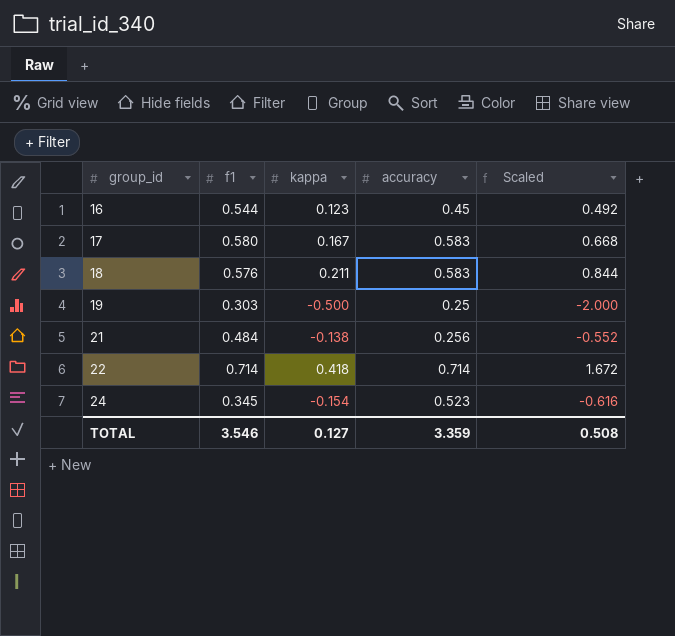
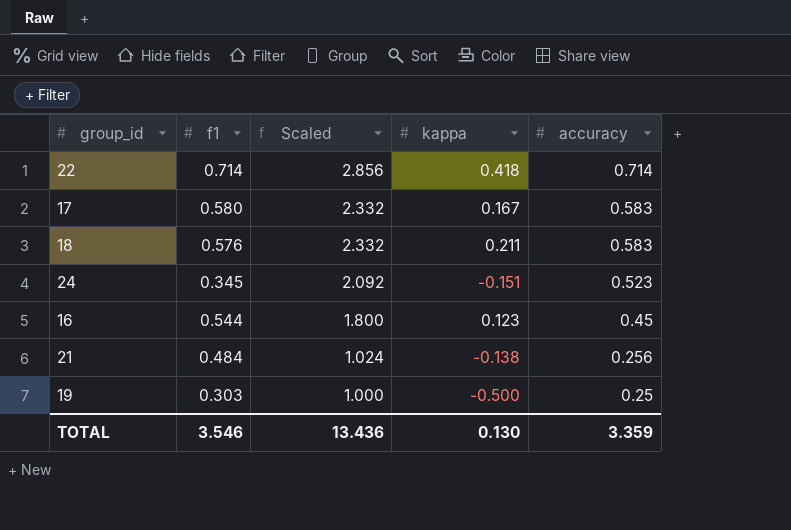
row order: group_id ascending -> Scaled descending
column Scaled | formula: [kappa] * 4 -> [accuracy] * 4
column Scaled | position: 5 -> 3
24 | kappa: -0.154 -> -0.151
TOTAL | Scaled: 0.508 -> 13.436
TOTAL | kappa: 0.127 -> 0.130

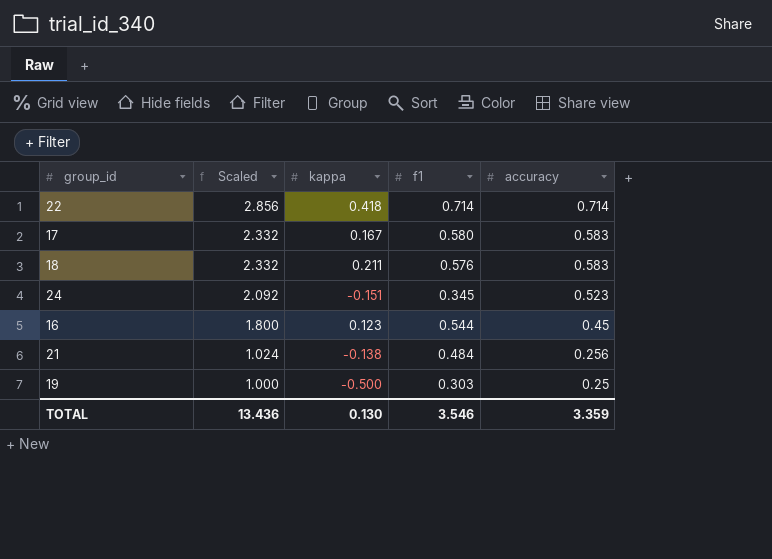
column f1 | position: 2 -> 4

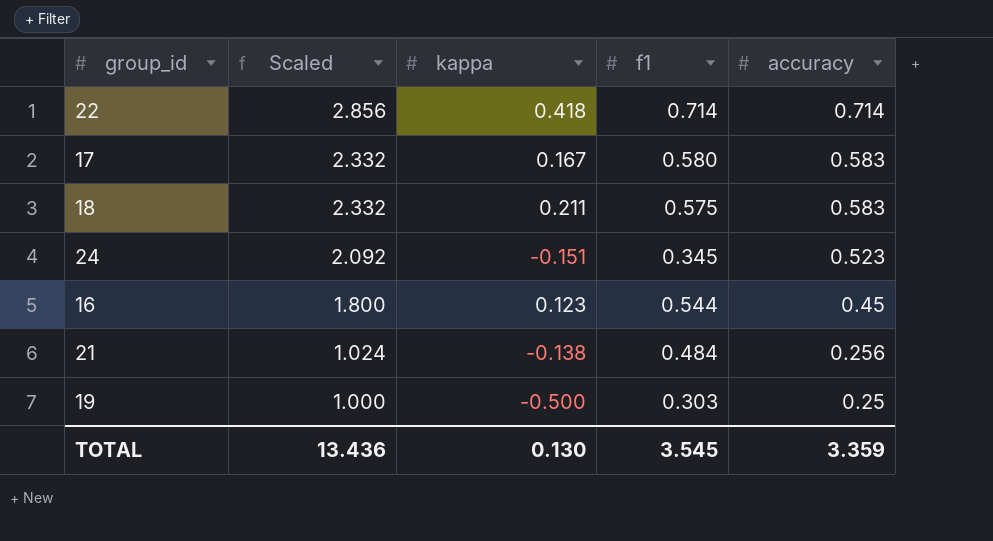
18 | f1: 0.576 -> 0.575
TOTAL | f1: 3.546 -> 3.545

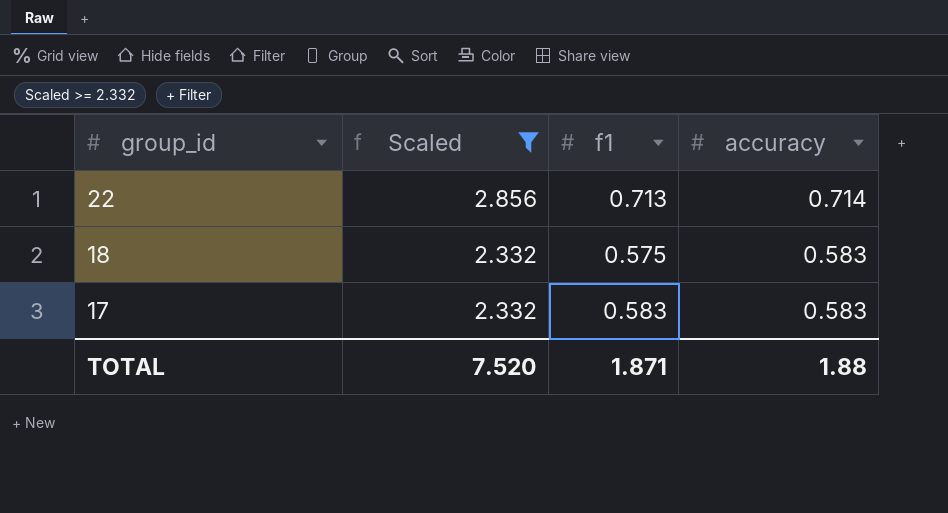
filter: none -> Scaled >= 2.332
row order: Scaled descending -> group_id descending
column kappa | position: 3 -> none
22 | f1: 0.714 -> 0.713
17 | f1: 0.580 -> 0.583
TOTAL | Scaled: 13.436 -> 7.520
TOTAL | f1: 3.545 -> 1.871
TOTAL | accuracy: 3.359 -> 1.88

